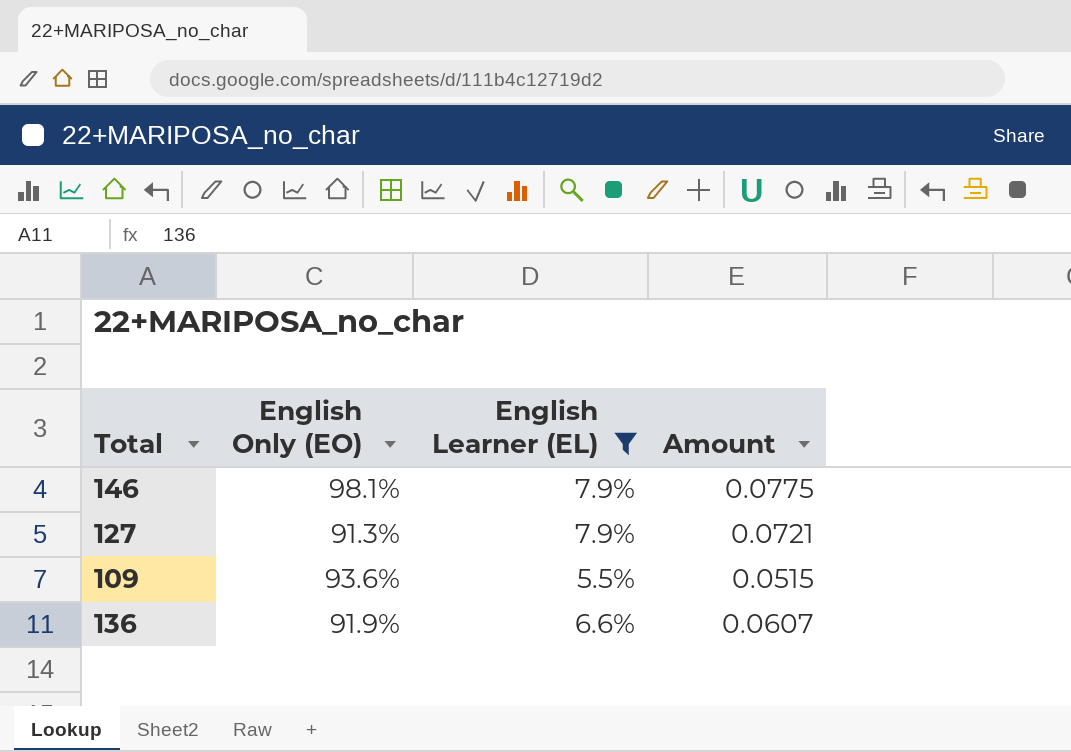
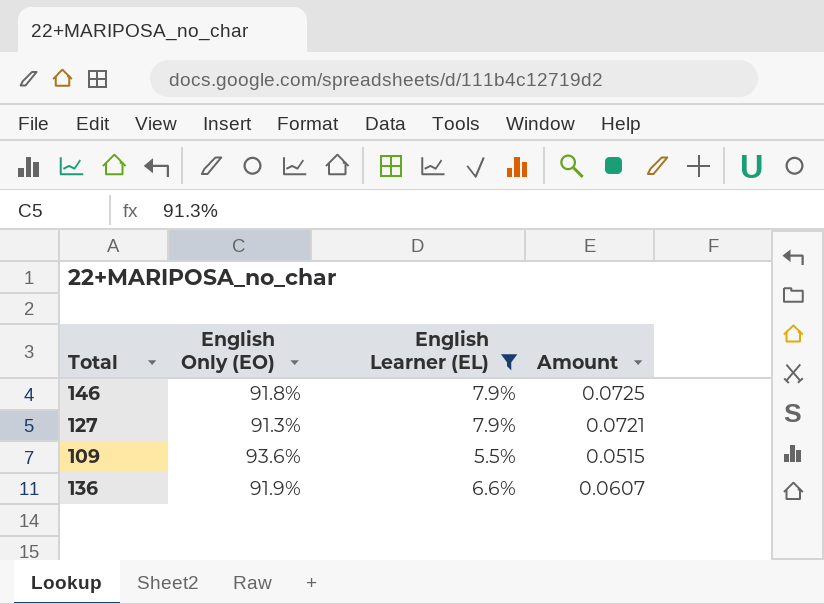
146 | English Only (EO): 98.1% -> 91.8%
146 | Amount: 0.0775 -> 0.0725

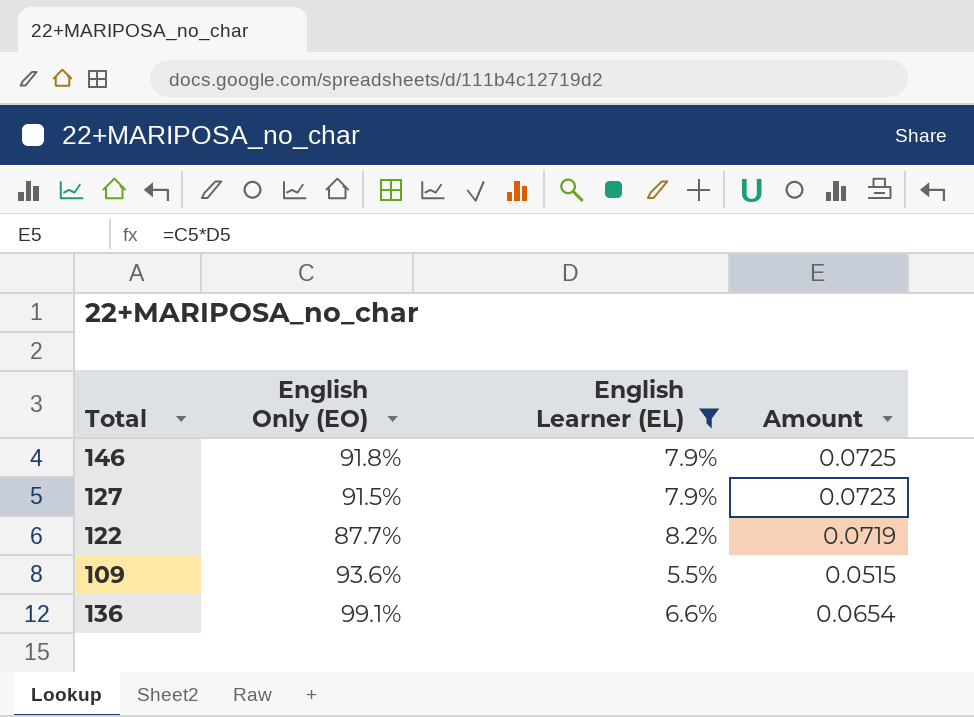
127 | English Only (EO): 91.3% -> 91.5%
127 | Amount: 0.0721 -> 0.0723
row 122: none -> 87.7% | 8.2% | 0.0719
136 | English Only (EO): 91.9% -> 99.1%
136 | Amount: 0.0607 -> 0.0654

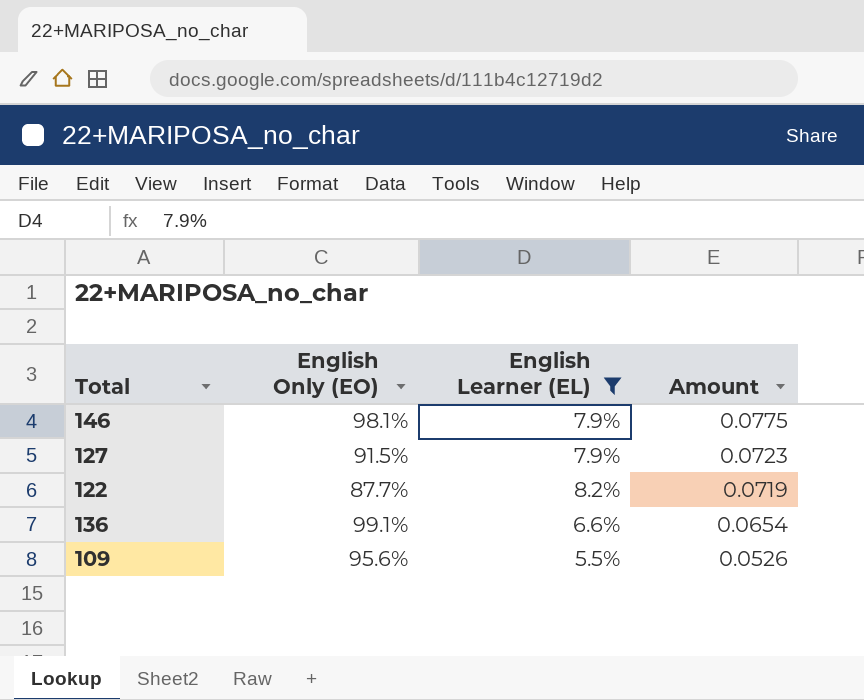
row order: none -> Amount descending
146 | English Only (EO): 91.8% -> 98.1%
146 | Amount: 0.0725 -> 0.0775
109 | English Only (EO): 93.6% -> 95.6%
109 | Amount: 0.0515 -> 0.0526

